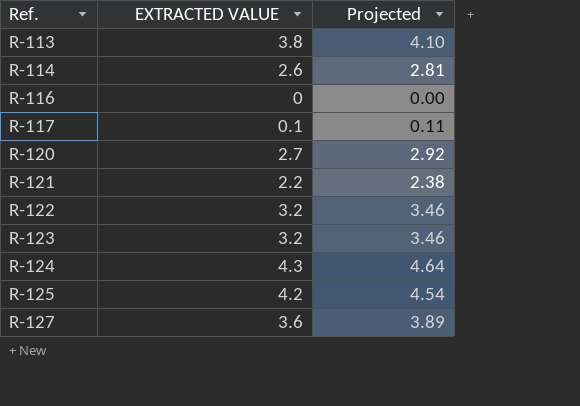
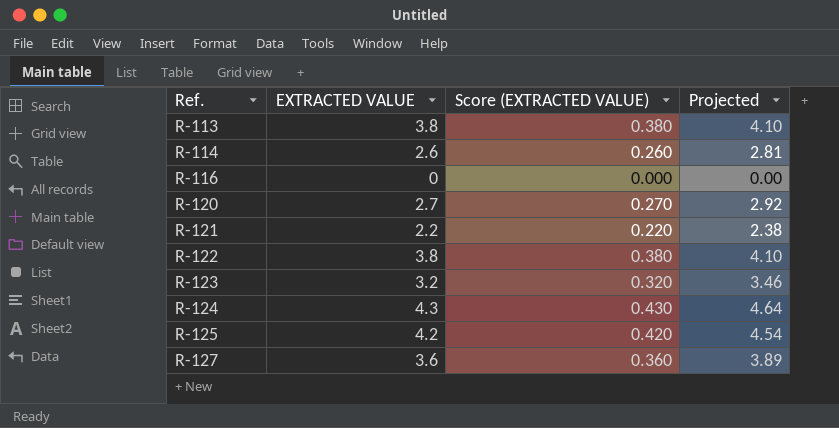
column Score (EXTRACTED VALUE) | formula: none -> [EXTRACTED VALUE] * 0.1
row R-117: 0.1 | 0.11 -> none
R-122 | EXTRACTED VALUE: 3.2 -> 3.8
R-122 | Projected: 3.46 -> 4.10

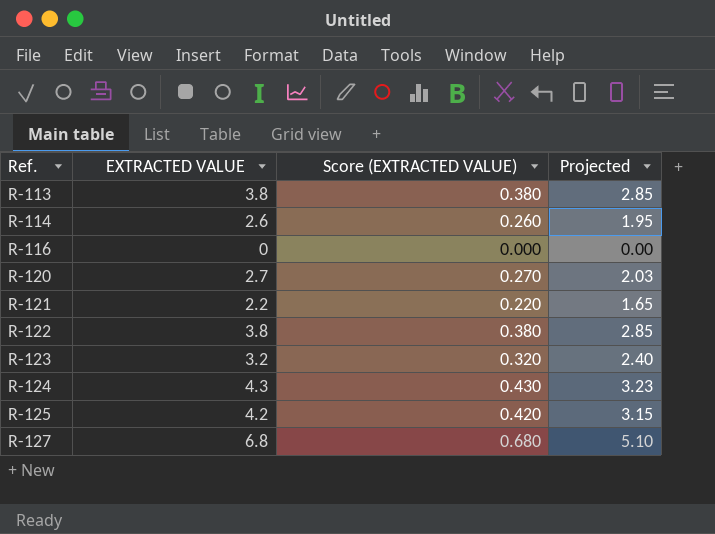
column Projected | formula: [EXTRACTED VALUE] * 1.08 -> [EXTRACTED VALUE] * 0.75
R-127 | EXTRACTED VALUE: 3.6 -> 6.8
R-127 | Score (EXTRACTED VALUE): 0.360 -> 0.680

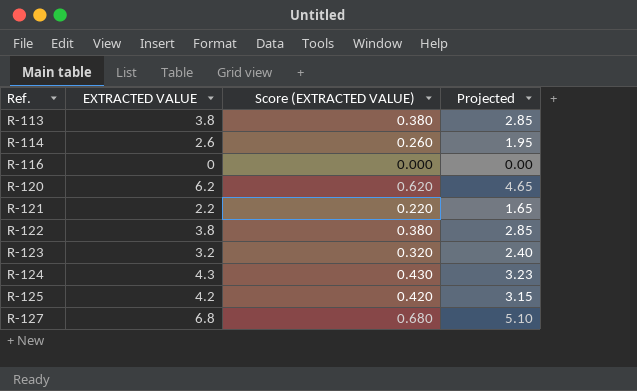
R-120 | EXTRACTED VALUE: 2.7 -> 6.2
R-120 | Score (EXTRACTED VALUE): 0.270 -> 0.620
R-120 | Projected: 2.03 -> 4.65

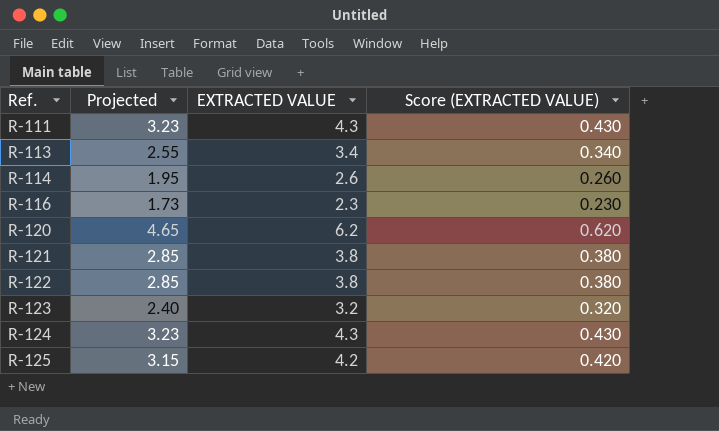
column Projected | position: 4 -> 2
row R-127: 6.8 | 0.680 | 5.10 -> none
row R-111: none -> 3.23 | 4.3 | 0.430
R-113 | Projected: 2.85 -> 2.55
R-113 | EXTRACTED VALUE: 3.8 -> 3.4
R-113 | Score (EXTRACTED VALUE): 0.380 -> 0.340
R-116 | Projected: 0.00 -> 1.73
R-116 | EXTRACTED VALUE: 0 -> 2.3
R-116 | Score (EXTRACTED VALUE): 0.000 -> 0.230
R-121 | Projected: 1.65 -> 2.85
R-121 | EXTRACTED VALUE: 2.2 -> 3.8
R-121 | Score (EXTRACTED VALUE): 0.220 -> 0.380

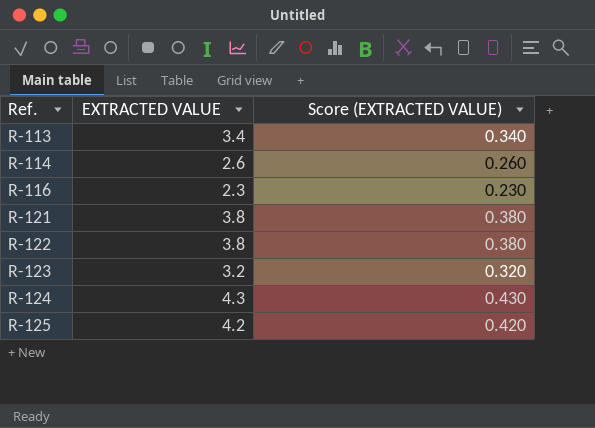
column Projected | formula: [EXTRACTED VALUE] * 0.75 -> none
row R-111: 3.23 | 4.3 | 0.430 -> none
row R-120: 4.65 | 6.2 | 0.620 -> none

